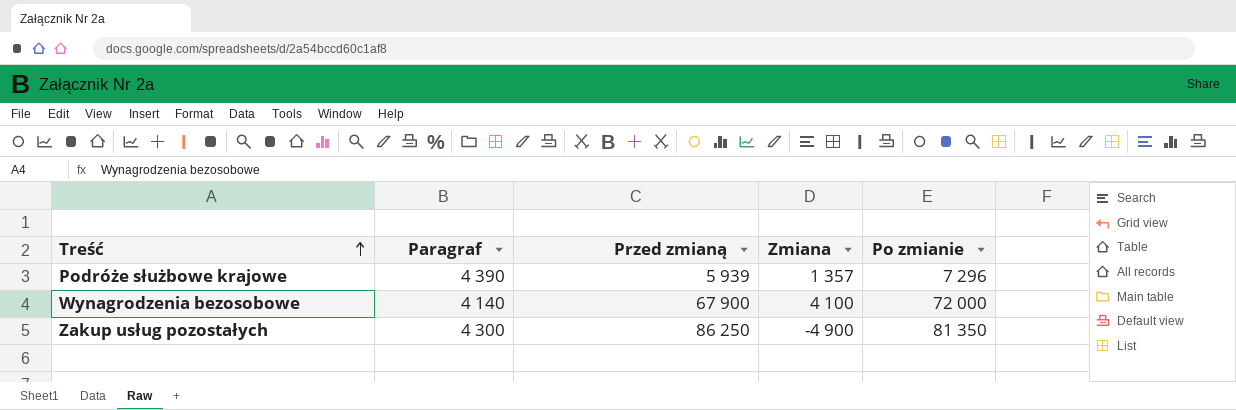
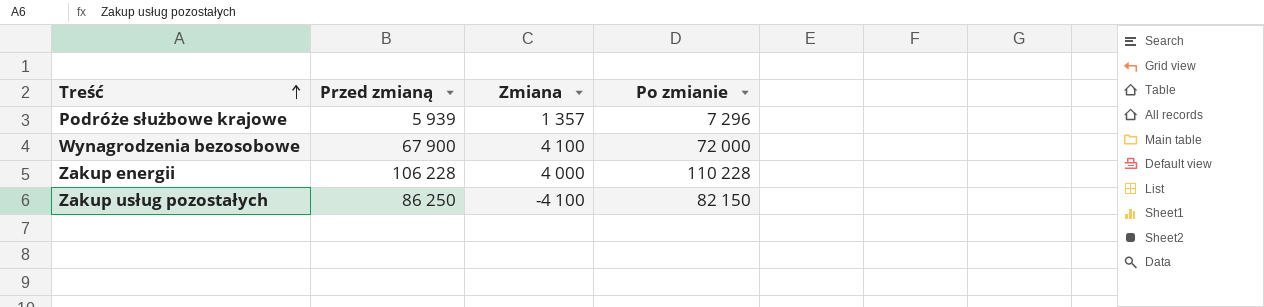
column Paragraf | position: 2 -> none
row Zakup energii: none -> 106 228 | 4 000 | 110 228
Zakup usług pozostałych | Zmiana: -4 900 -> -4 100
Zakup usług pozostałych | Po zmianie: 81 350 -> 82 150

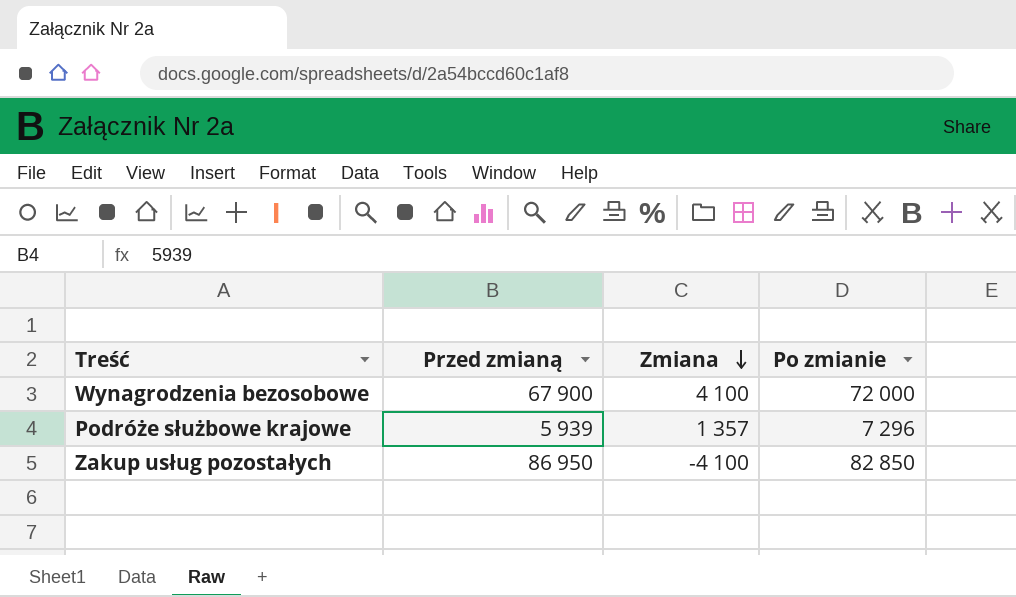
row order: Treść ascending -> Zmiana descending
row Zakup energii: 106 228 | 4 000 | 110 228 -> none
Zakup usług pozostałych | Przed zmianą: 86 250 -> 86 950
Zakup usług pozostałych | Po zmianie: 82 150 -> 82 850

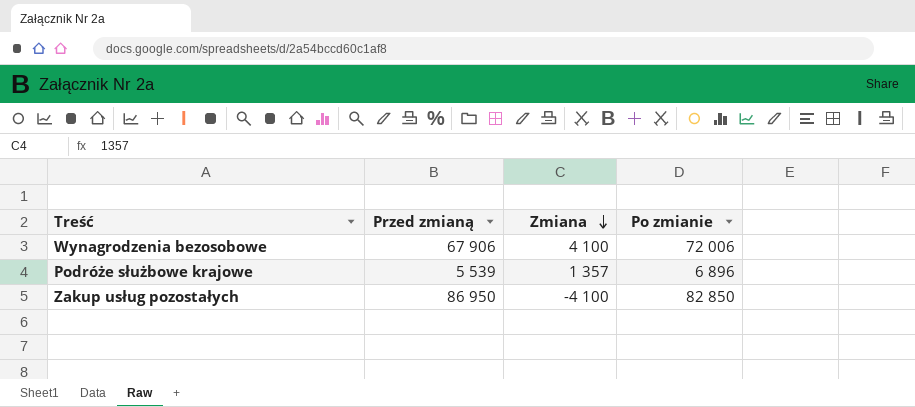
Wynagrodzenia bezosobowe | Przed zmianą: 67 900 -> 67 906
Wynagrodzenia bezosobowe | Po zmianie: 72 000 -> 72 006
Podróże służbowe krajowe | Przed zmianą: 5 939 -> 5 539
Podróże służbowe krajowe | Po zmianie: 7 296 -> 6 896

